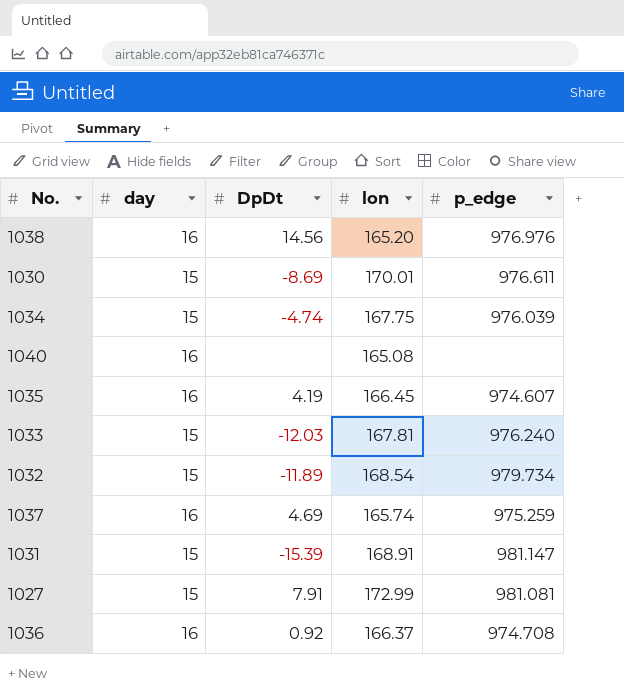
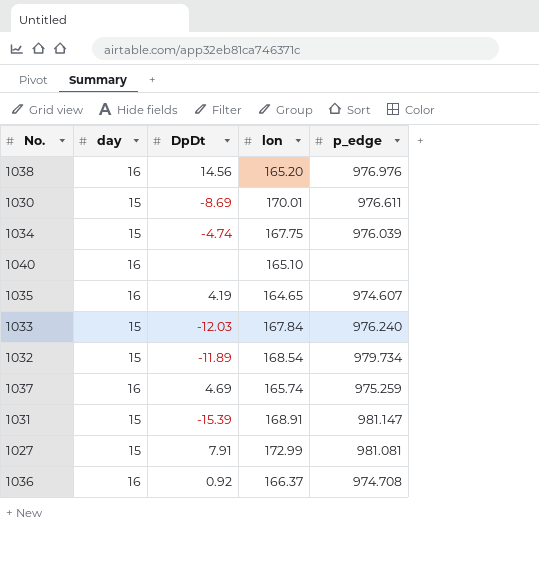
1040 | lon: 165.08 -> 165.10
1035 | lon: 166.45 -> 164.65
1033 | lon: 167.81 -> 167.84

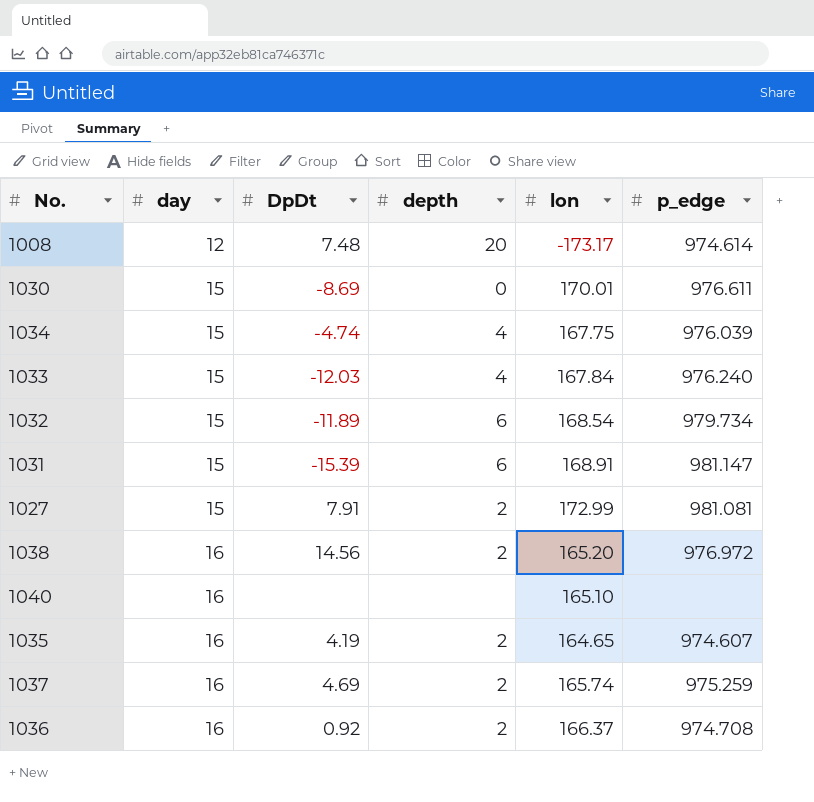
row order: none -> day ascending
column depth | position: none -> 4
row 1008: none -> 12 | 7.48 | 20 | -173.17 | 974.614
1038 | p_edge: 976.976 -> 976.972

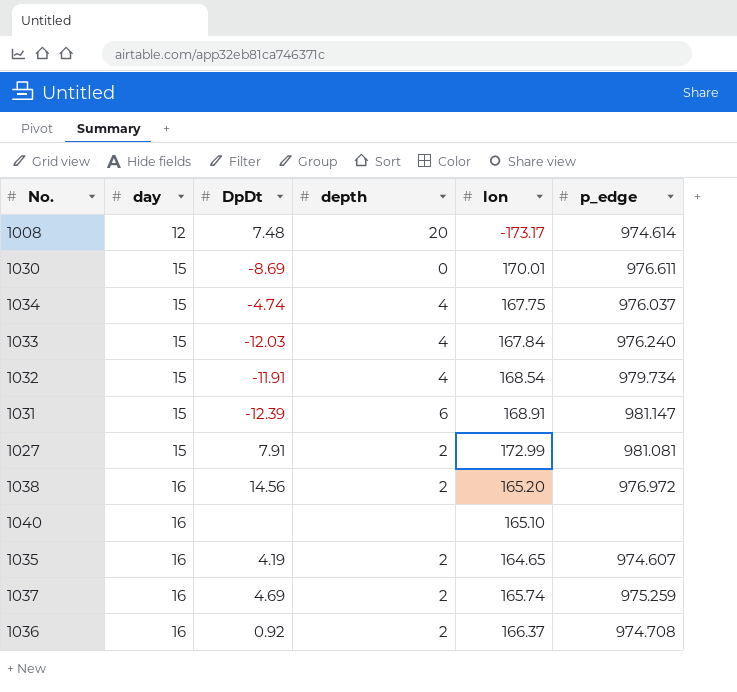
1034 | p_edge: 976.039 -> 976.037
1032 | DpDt: -11.89 -> -11.91
1032 | depth: 6 -> 4
1031 | DpDt: -15.39 -> -12.39

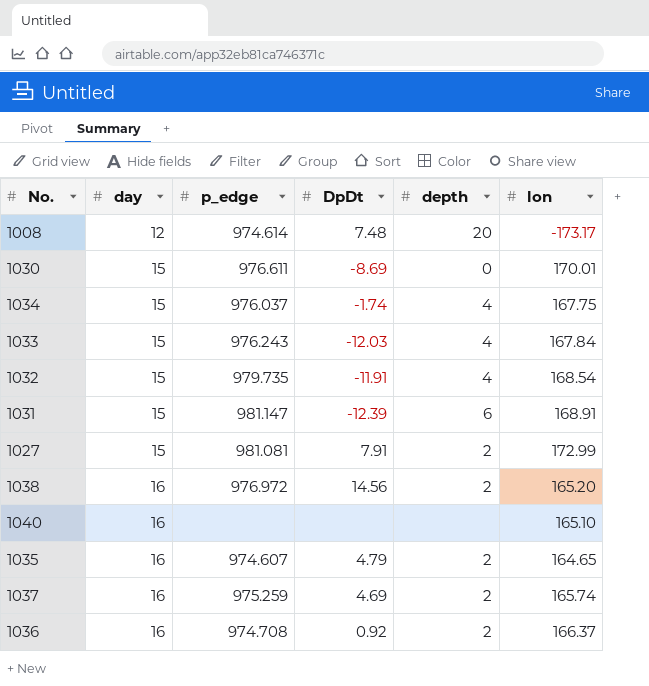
column p_edge | position: 6 -> 3
1034 | DpDt: -4.74 -> -1.74
1033 | p_edge: 976.240 -> 976.243
1032 | p_edge: 979.734 -> 979.735
1035 | DpDt: 4.19 -> 4.79

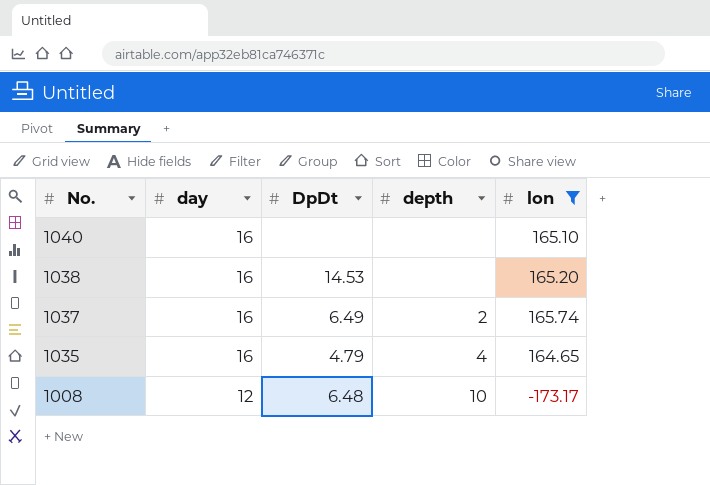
filter: none -> lon <= 165.74
row order: day ascending -> No. descending
column p_edge | position: 3 -> none
1038 | DpDt: 14.56 -> 14.53
1038 | depth: 2 -> none
1037 | DpDt: 4.69 -> 6.49
1035 | depth: 2 -> 4
1008 | DpDt: 7.48 -> 6.48
1008 | depth: 20 -> 10

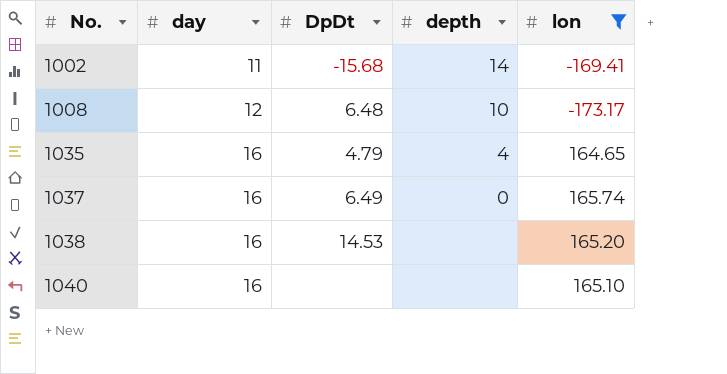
row order: No. descending -> No. ascending
row 1002: none -> 11 | -15.68 | 14 | -169.41
1037 | depth: 2 -> 0

